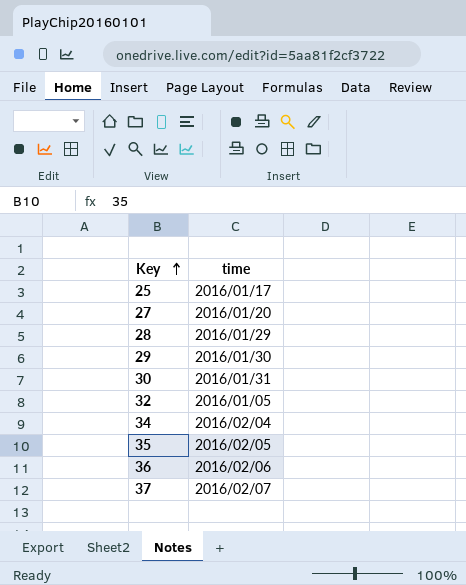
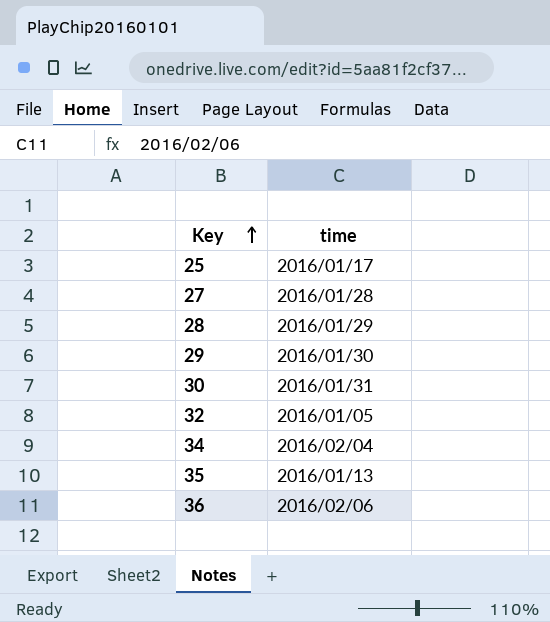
row 37: 2016/02/07 -> none
27 | time: 2016/01/20 -> 2016/01/28
35 | time: 2016/02/05 -> 2016/01/13

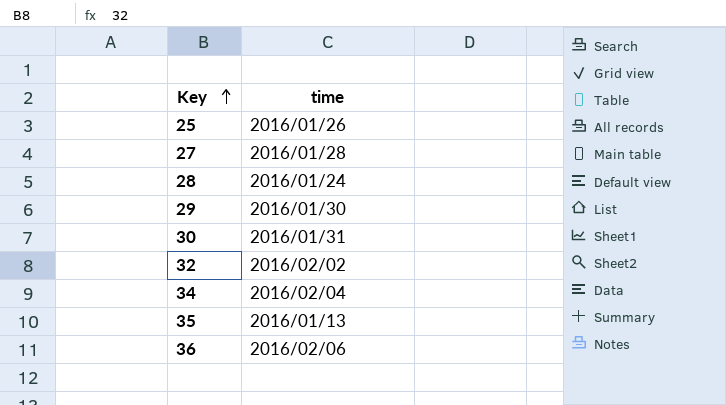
25 | time: 2016/01/17 -> 2016/01/26
28 | time: 2016/01/29 -> 2016/01/24
32 | time: 2016/01/05 -> 2016/02/02

